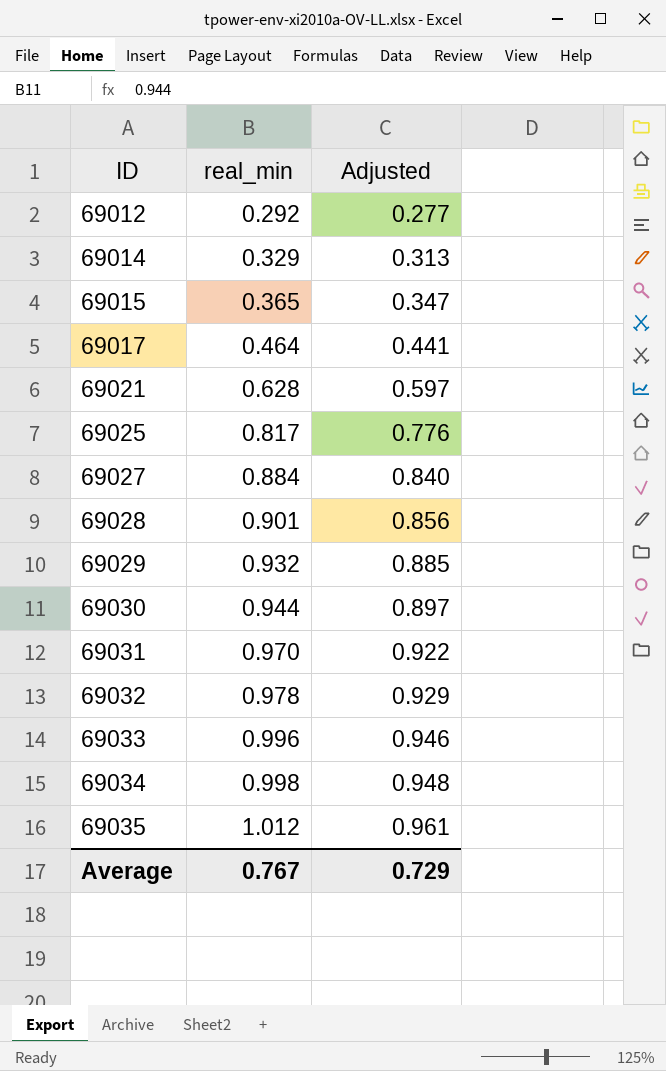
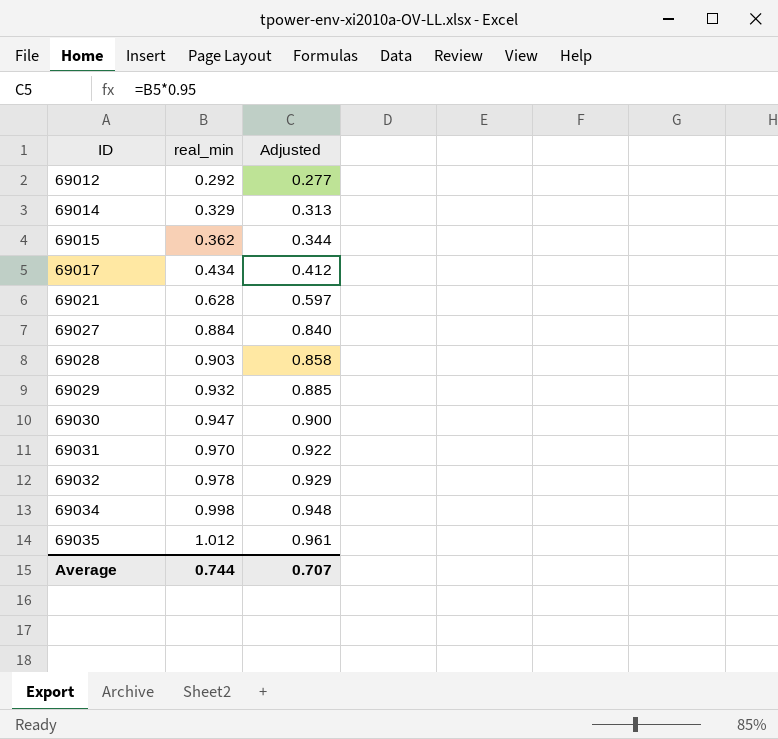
row 69025: 0.817 | 0.776 -> none
row 69033: 0.996 | 0.946 -> none
69015 | real_min: 0.365 -> 0.362
69015 | Adjusted: 0.347 -> 0.344
69017 | real_min: 0.464 -> 0.434
69017 | Adjusted: 0.441 -> 0.412
69028 | real_min: 0.901 -> 0.903
69028 | Adjusted: 0.856 -> 0.858
69030 | real_min: 0.944 -> 0.947
69030 | Adjusted: 0.897 -> 0.900
Average | real_min: 0.767 -> 0.744
Average | Adjusted: 0.729 -> 0.707

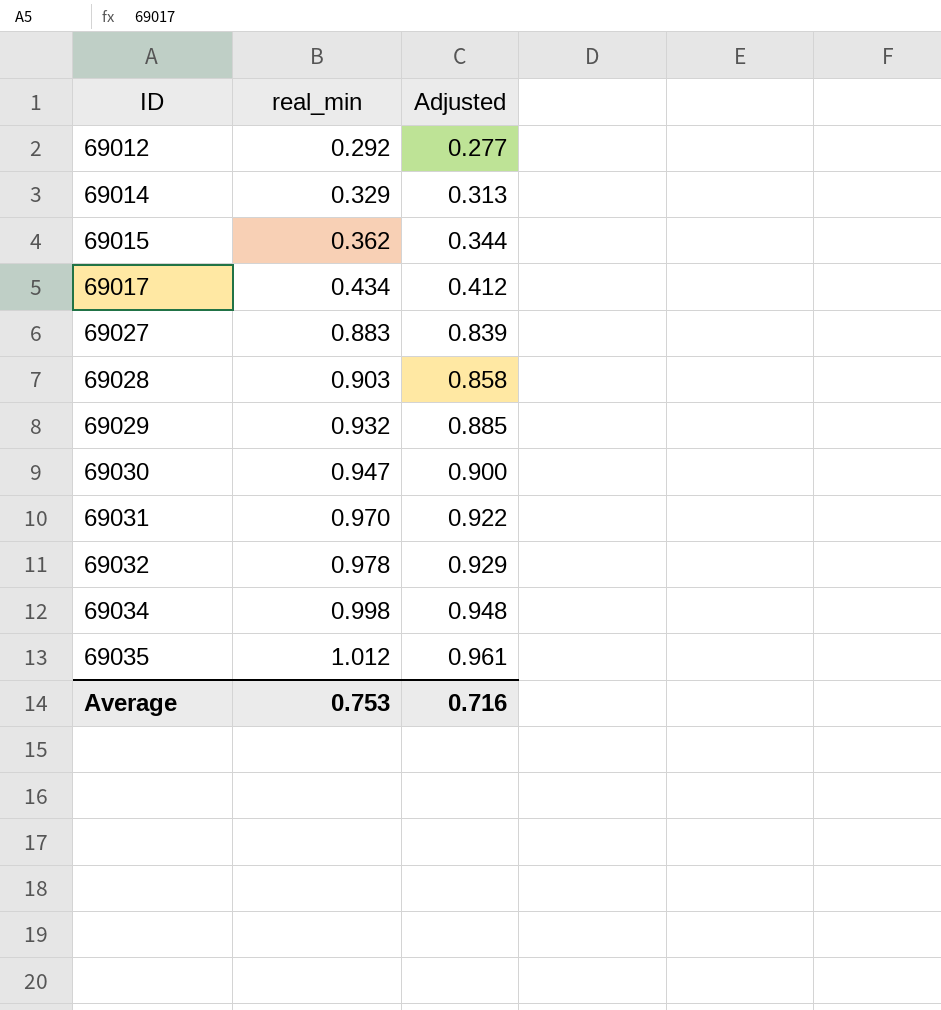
row 69021: 0.628 | 0.597 -> none
69027 | real_min: 0.884 -> 0.883
69027 | Adjusted: 0.840 -> 0.839
Average | real_min: 0.744 -> 0.753
Average | Adjusted: 0.707 -> 0.716

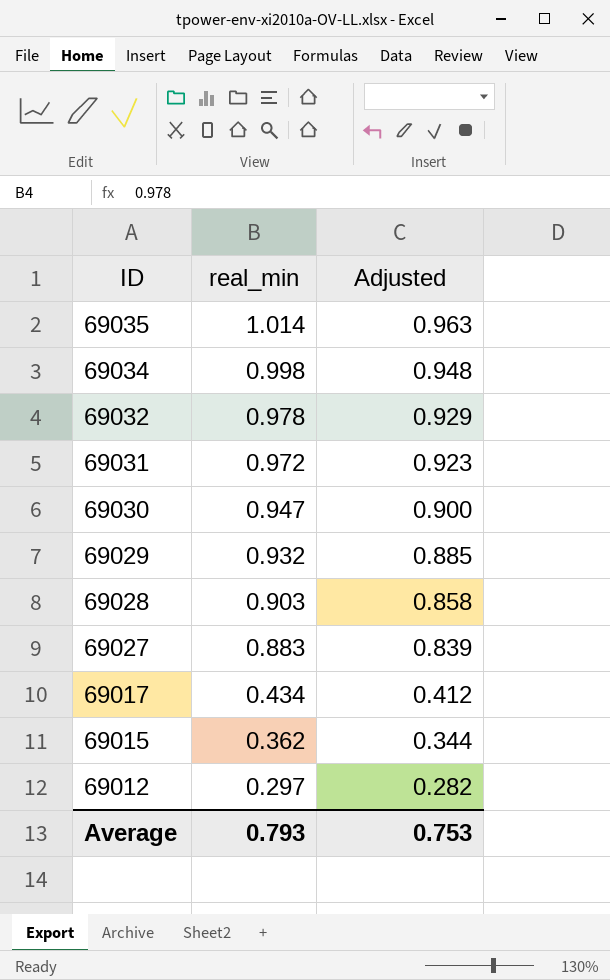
row order: ID ascending -> ID descending
row 69014: 0.329 | 0.313 -> none
69035 | real_min: 1.012 -> 1.014
69035 | Adjusted: 0.961 -> 0.963
69031 | real_min: 0.970 -> 0.972
69031 | Adjusted: 0.922 -> 0.923
69012 | real_min: 0.292 -> 0.297
69012 | Adjusted: 0.277 -> 0.282
Average | real_min: 0.753 -> 0.793
Average | Adjusted: 0.716 -> 0.753

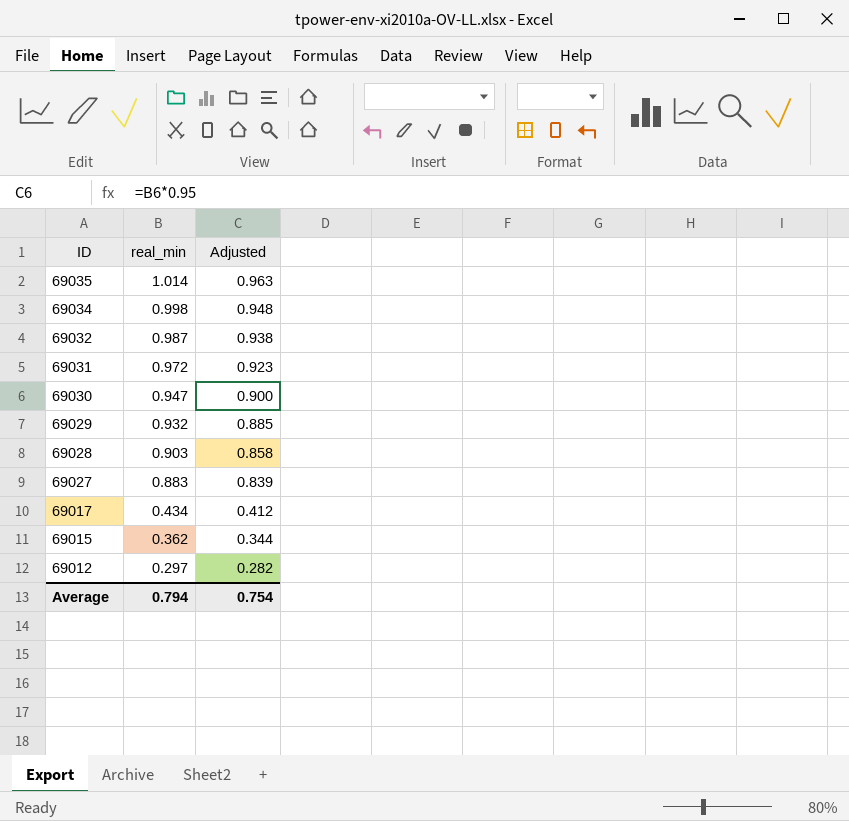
69032 | real_min: 0.978 -> 0.987
69032 | Adjusted: 0.929 -> 0.938
Average | real_min: 0.793 -> 0.794
Average | Adjusted: 0.753 -> 0.754

